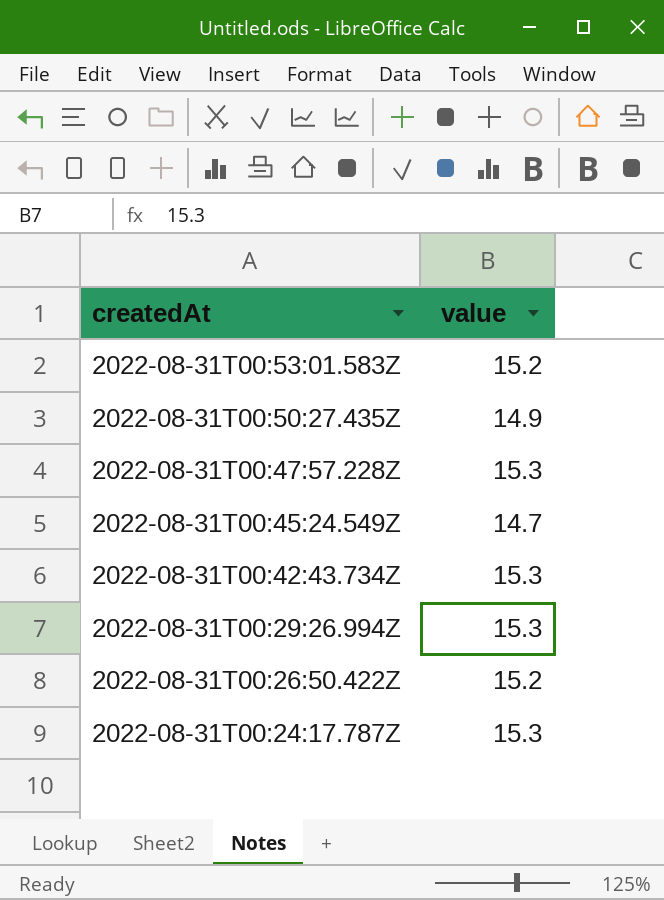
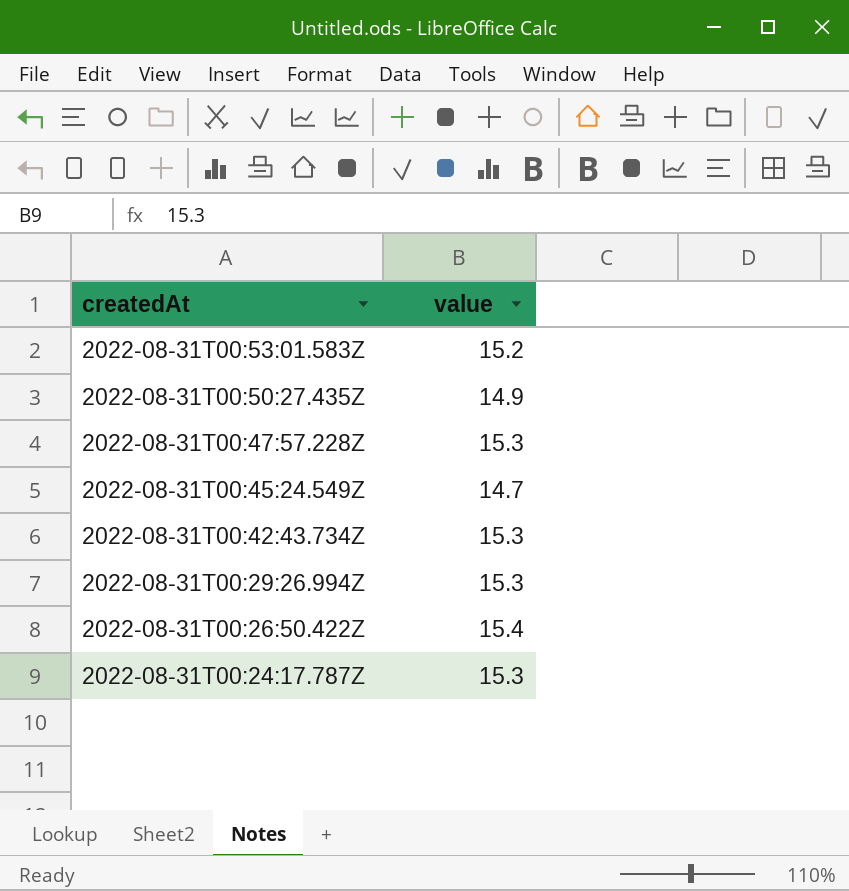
2022-08-31T00:26:50.422Z | value: 15.2 -> 15.4

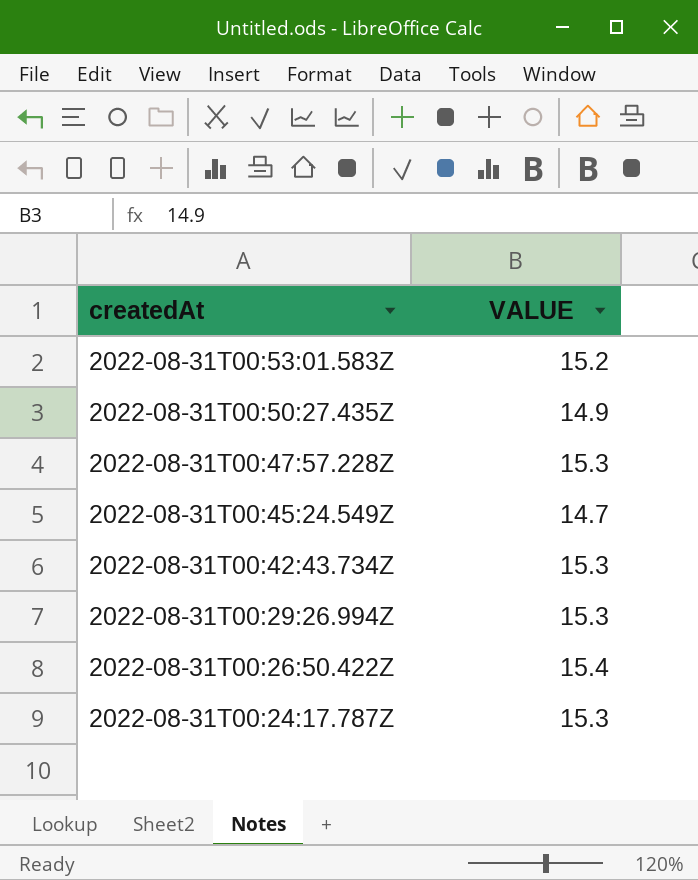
column name: value -> VALUE

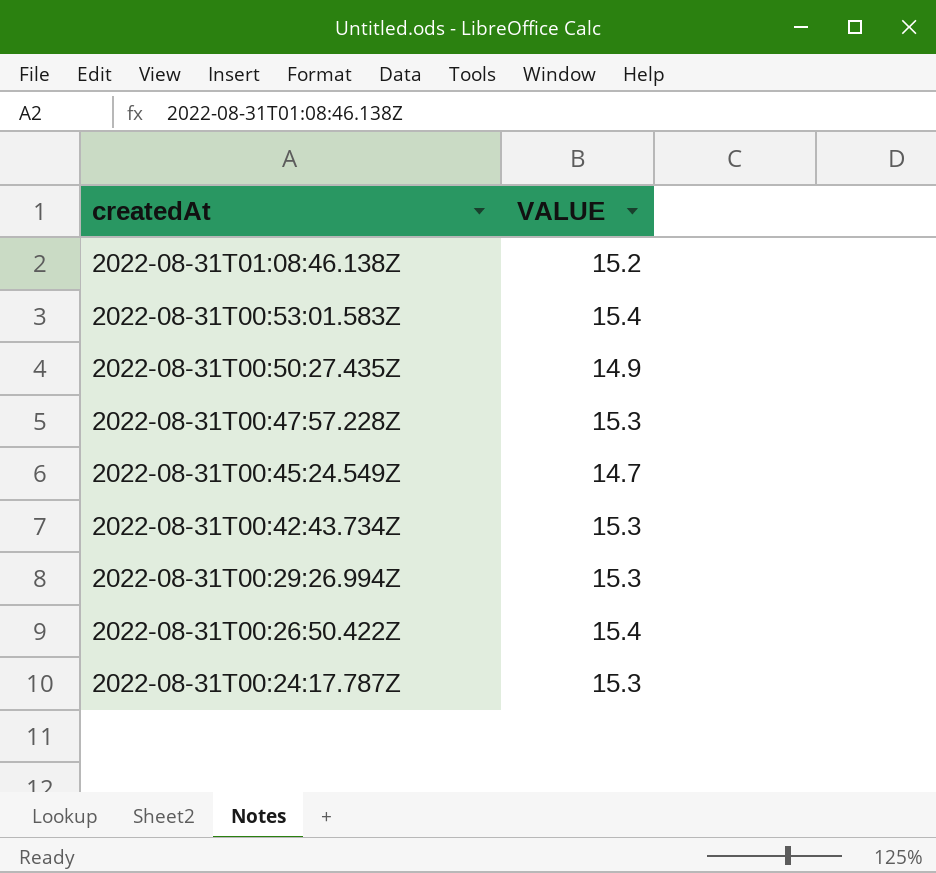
row 2022-08-31T01:08:46.138Z: none -> 15.2
2022-08-31T00:53:01.583Z | VALUE: 15.2 -> 15.4

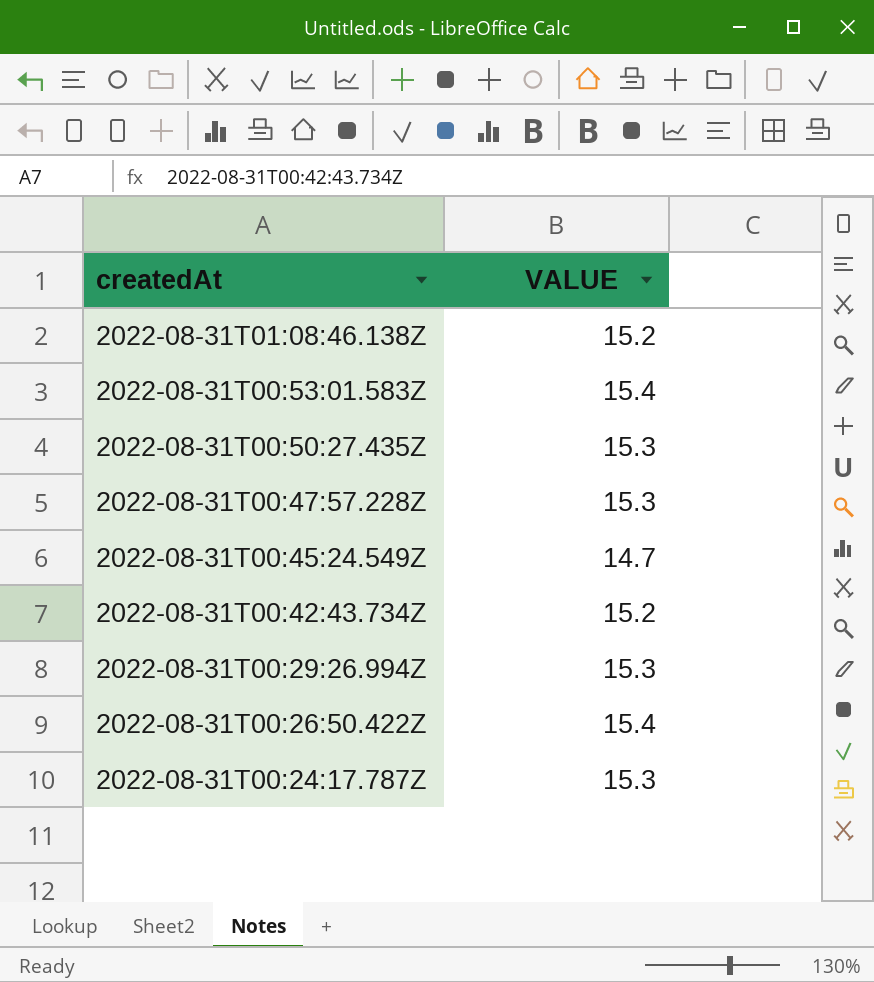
2022-08-31T00:50:27.435Z | VALUE: 14.9 -> 15.3
2022-08-31T00:42:43.734Z | VALUE: 15.3 -> 15.2

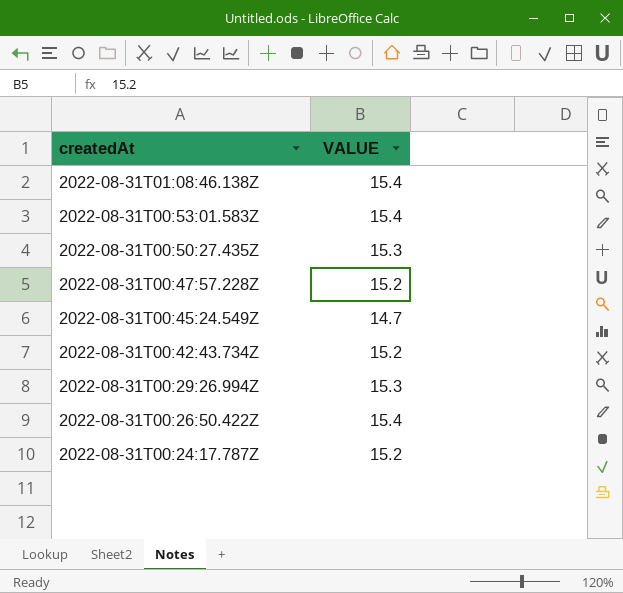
2022-08-31T01:08:46.138Z | VALUE: 15.2 -> 15.4
2022-08-31T00:47:57.228Z | VALUE: 15.3 -> 15.2
2022-08-31T00:24:17.787Z | VALUE: 15.3 -> 15.2

